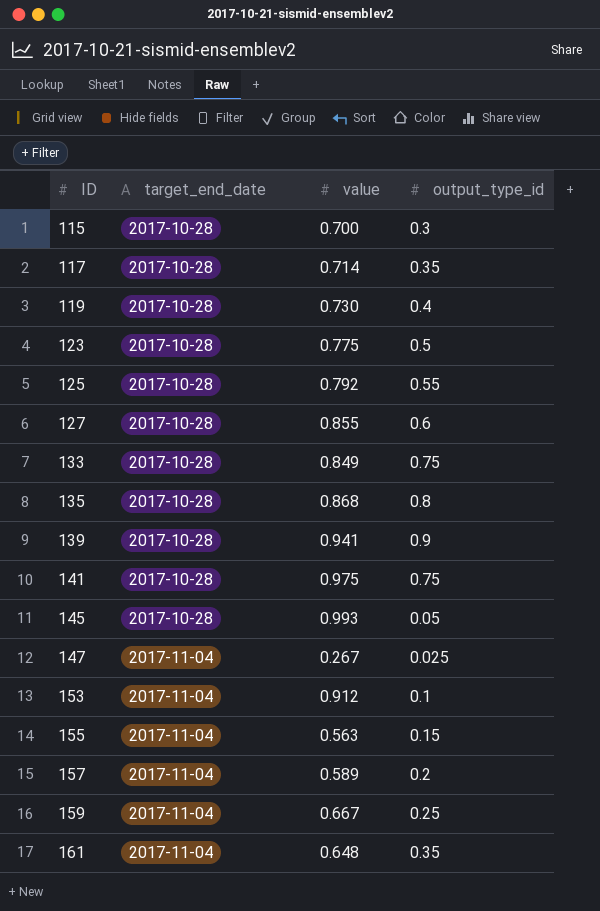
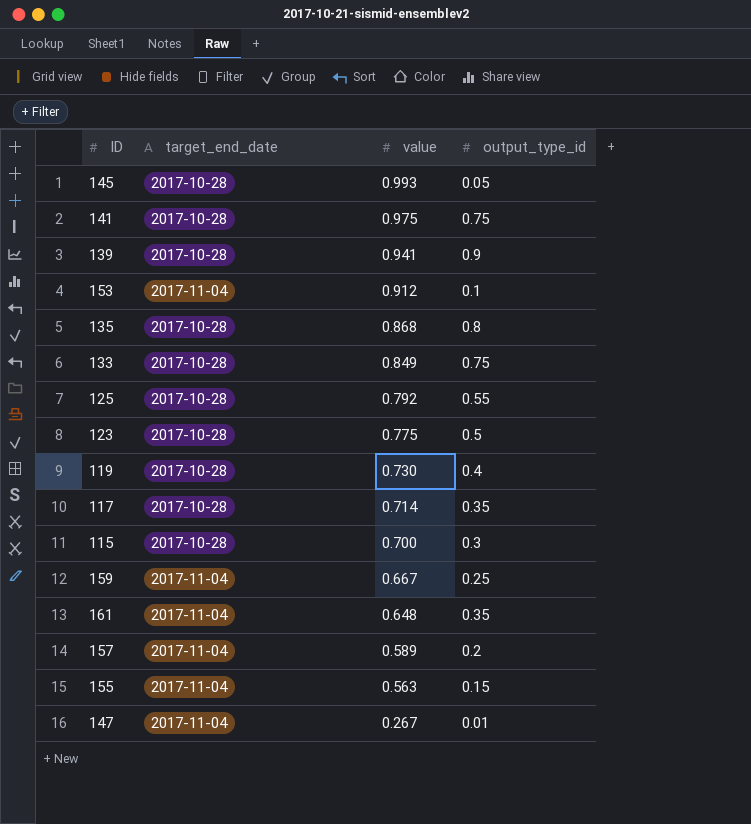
row order: ID ascending -> value descending
row 127: 2017-10-28 | 0.855 | 0.6 -> none
147 | output_type_id: 0.025 -> 0.01

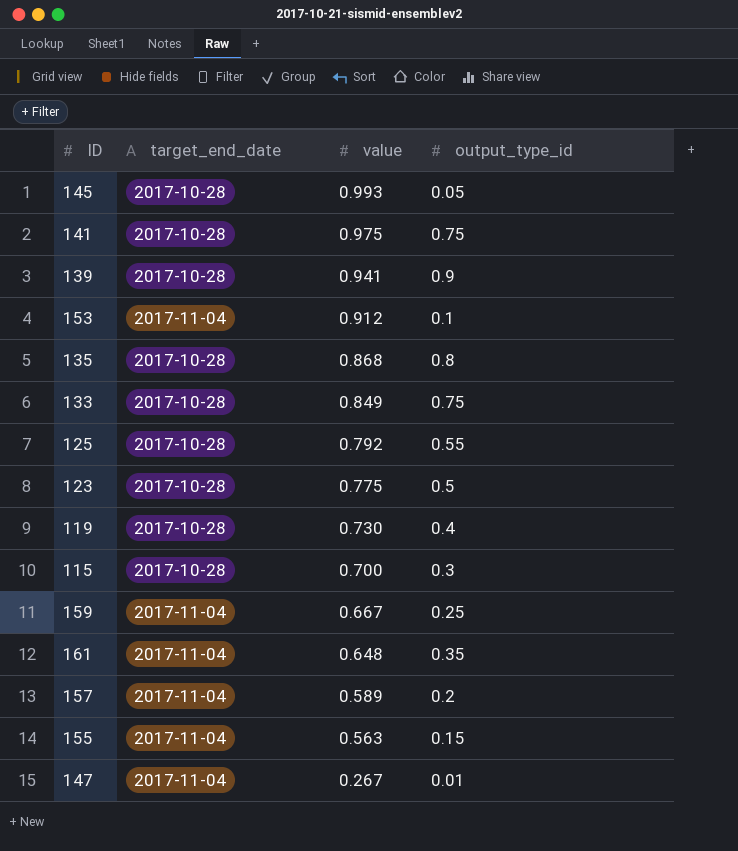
row 117: 2017-10-28 | 0.714 | 0.35 -> none

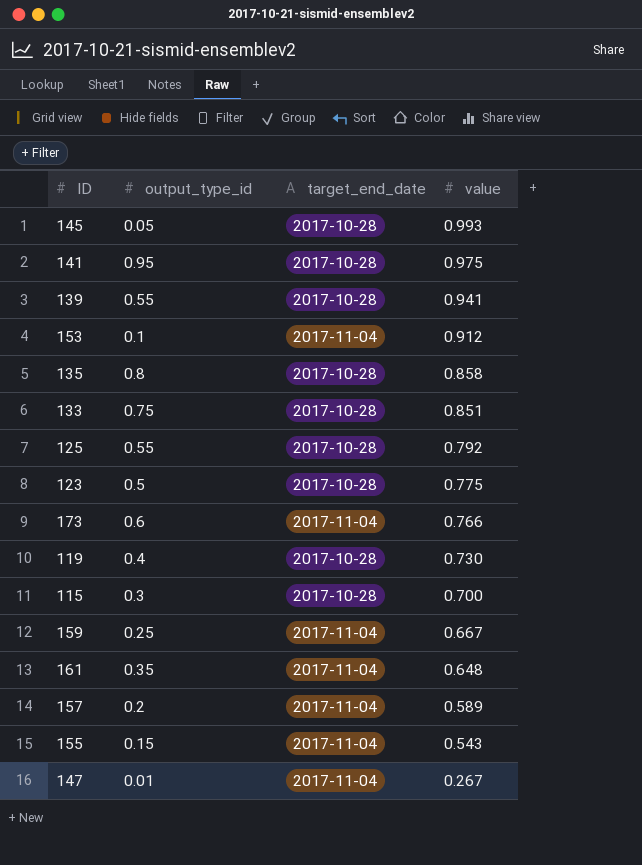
column output_type_id | position: 4 -> 2
141 | output_type_id: 0.75 -> 0.95
139 | output_type_id: 0.9 -> 0.55
135 | value: 0.868 -> 0.858
133 | value: 0.849 -> 0.851
row 173: none -> 0.6 | 2017-11-04 | 0.766
155 | value: 0.563 -> 0.543

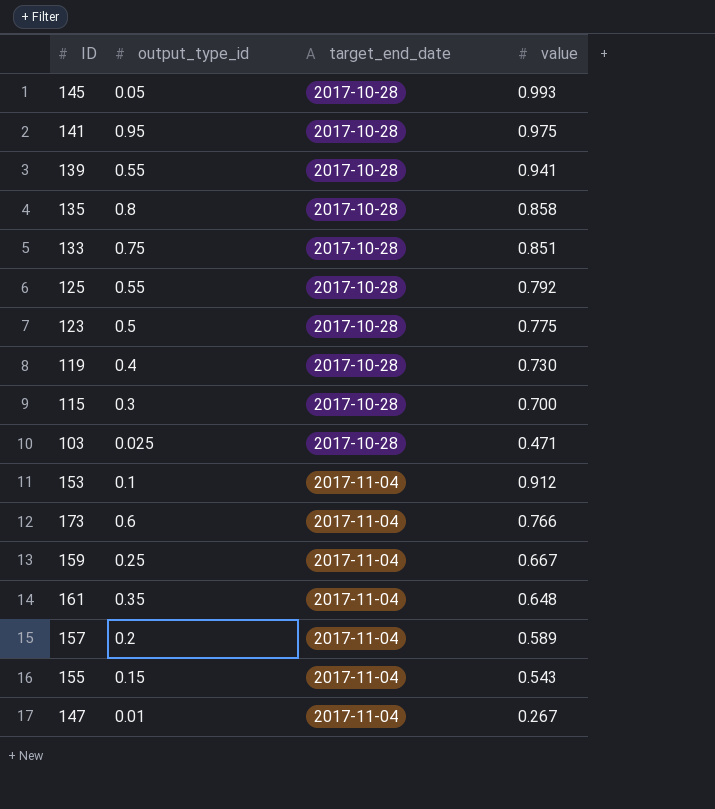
row order: value descending -> target_end_date ascending
row 103: none -> 0.025 | 2017-10-28 | 0.471

